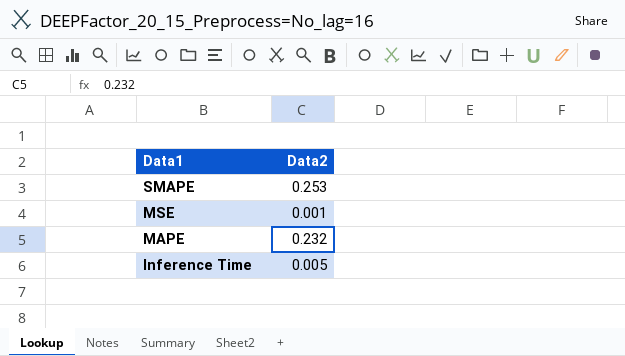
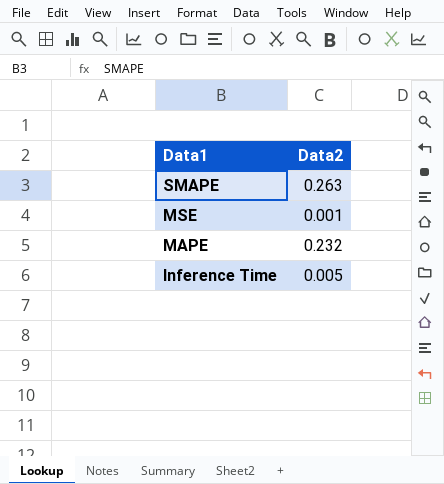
SMAPE | Data2: 0.253 -> 0.263

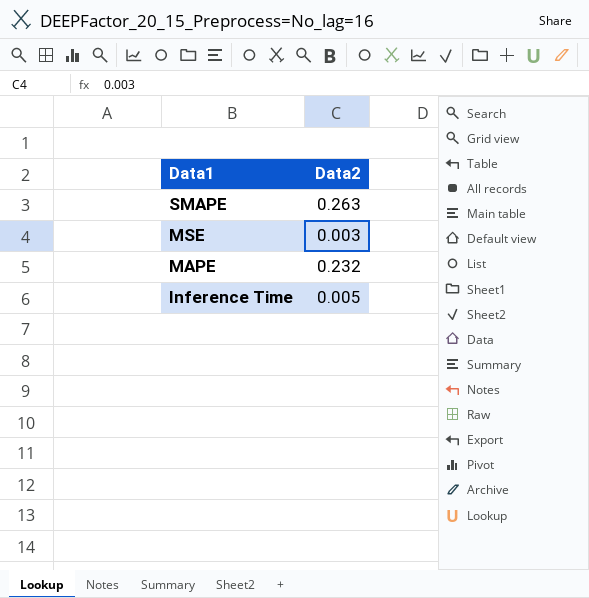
MSE | Data2: 0.001 -> 0.003

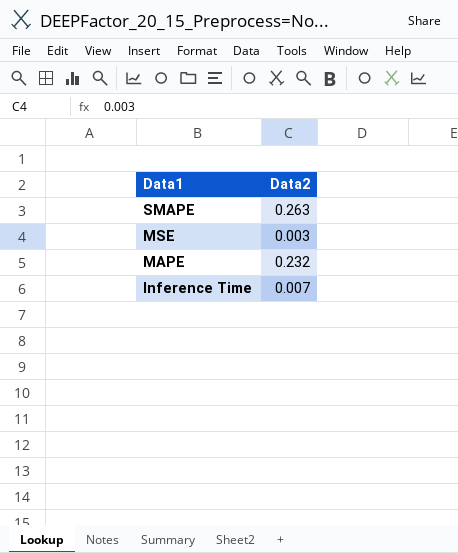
Inference Time | Data2: 0.005 -> 0.007

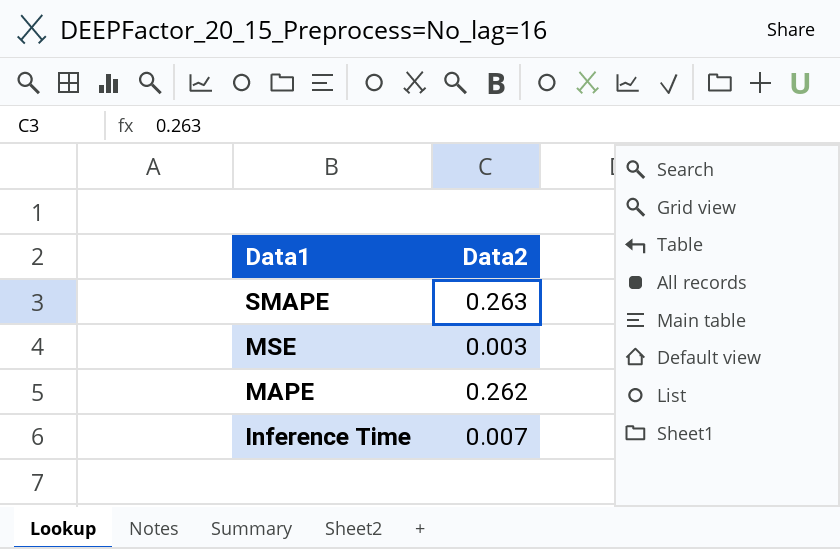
MAPE | Data2: 0.232 -> 0.262

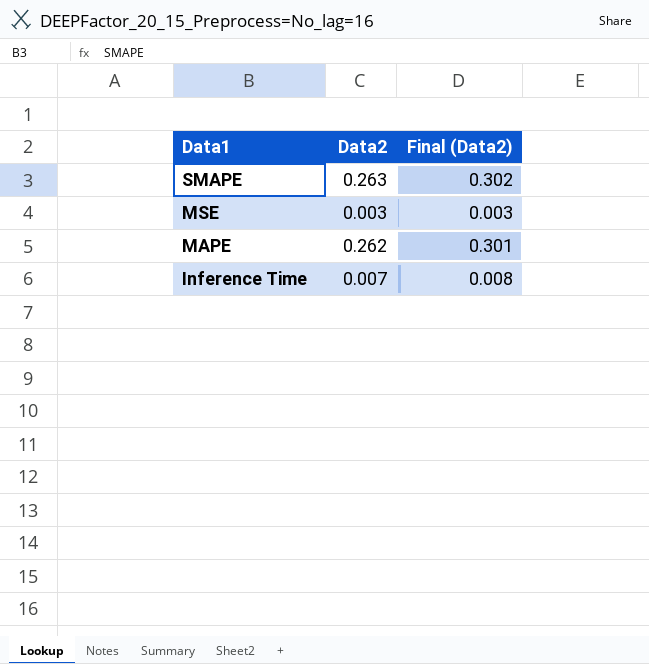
column Final (Data2) | formula: none -> [Data2] * 1.15

